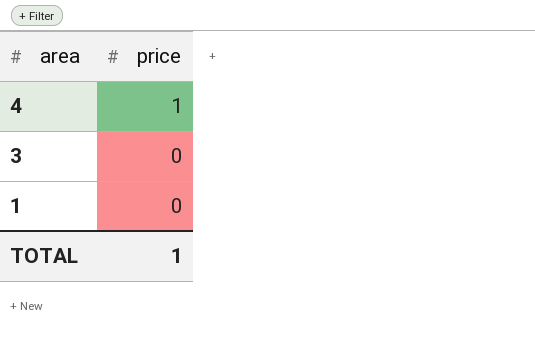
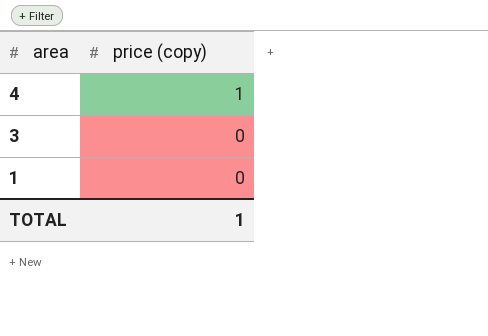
column name: price -> price (copy)

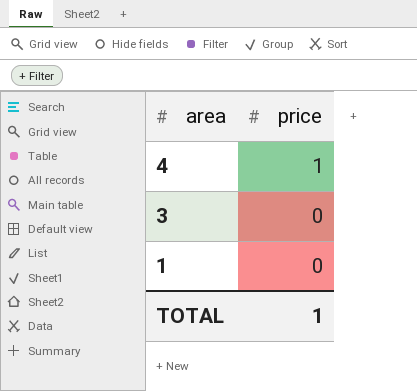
column name: price (copy) -> price

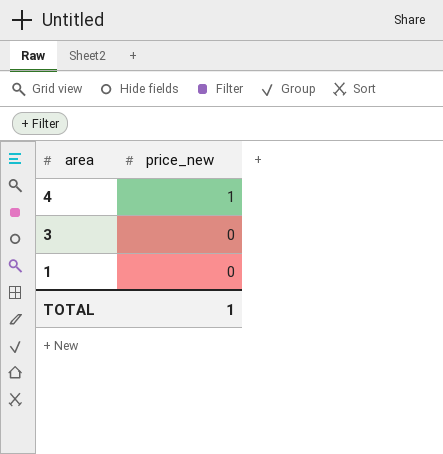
column name: price -> price_new

